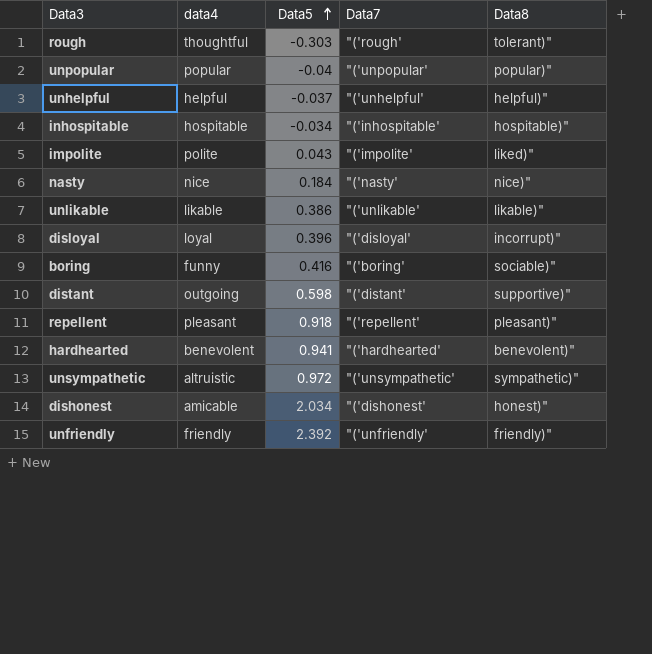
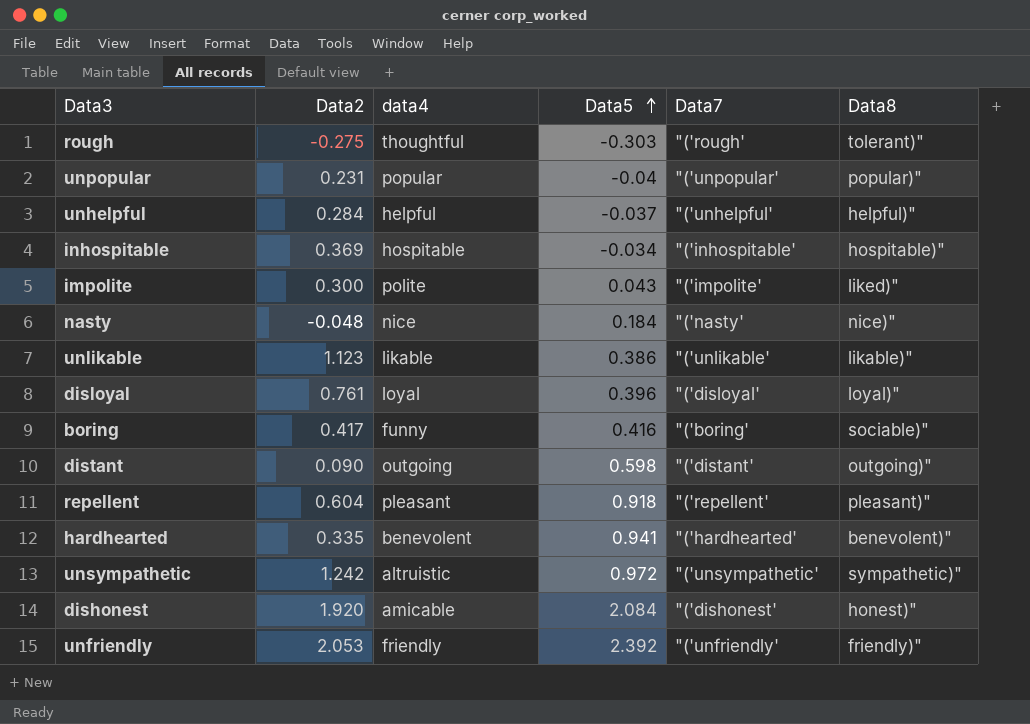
column Data2 | position: none -> 2
disloyal | Data8: incorrupt)" -> loyal)"
distant | Data8: supportive)" -> outgoing)"
dishonest | Data5: 2.034 -> 2.084

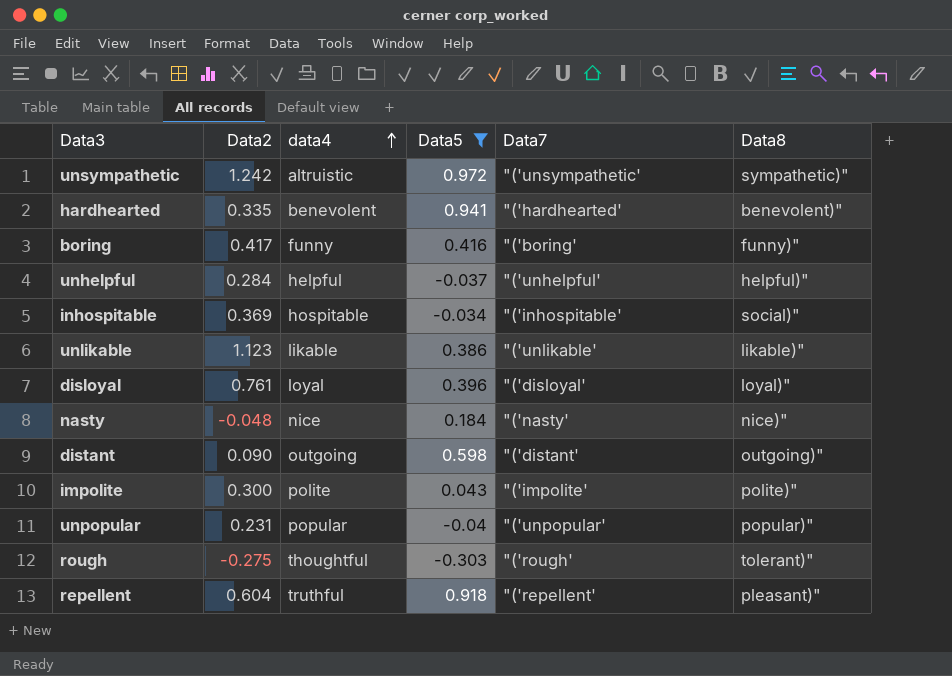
filter: none -> Data5 <= 0.972
row order: Data5 ascending -> data4 ascending
boring | Data8: sociable)" -> funny)"
inhospitable | Data8: hospitable)" -> social)"
impolite | Data8: liked)" -> polite)"
repellent | data4: pleasant -> truthful

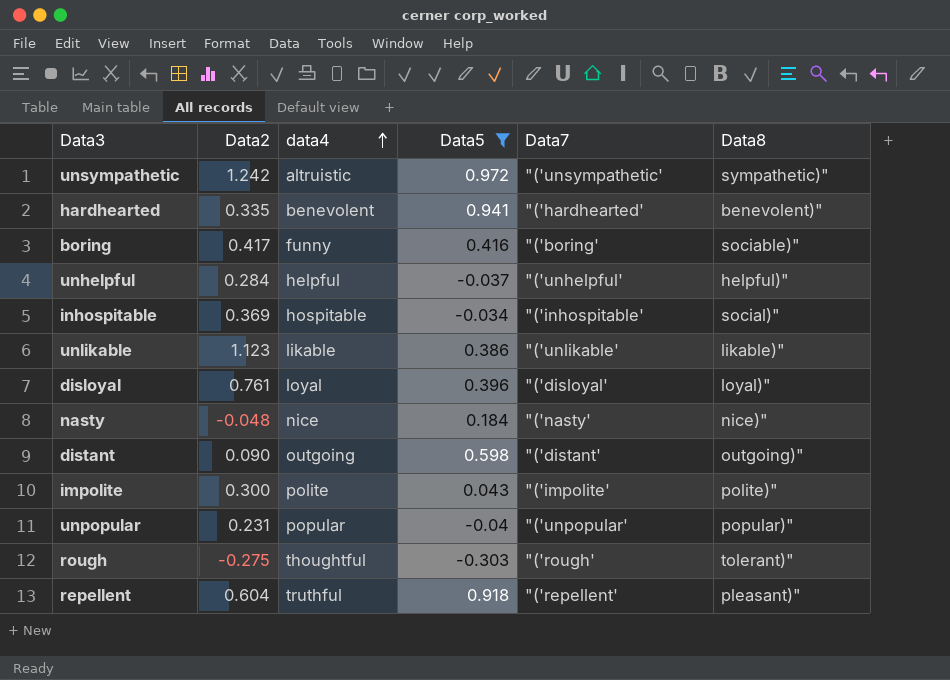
boring | Data8: funny)" -> sociable)"

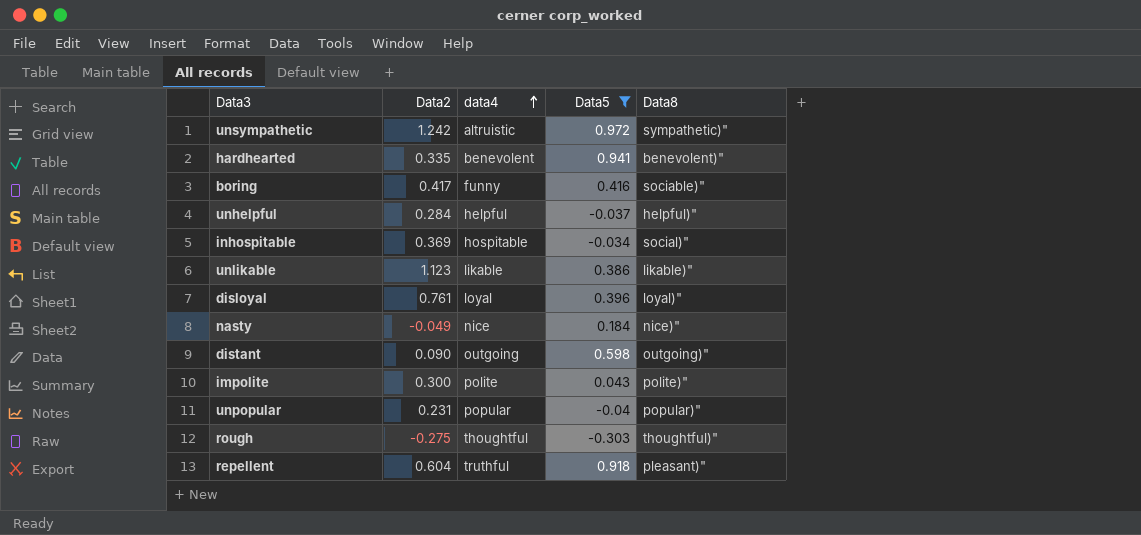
column Data7 | position: 5 -> none
nasty | Data2: -0.048 -> -0.049
rough | Data8: tolerant)" -> thoughtful)"

